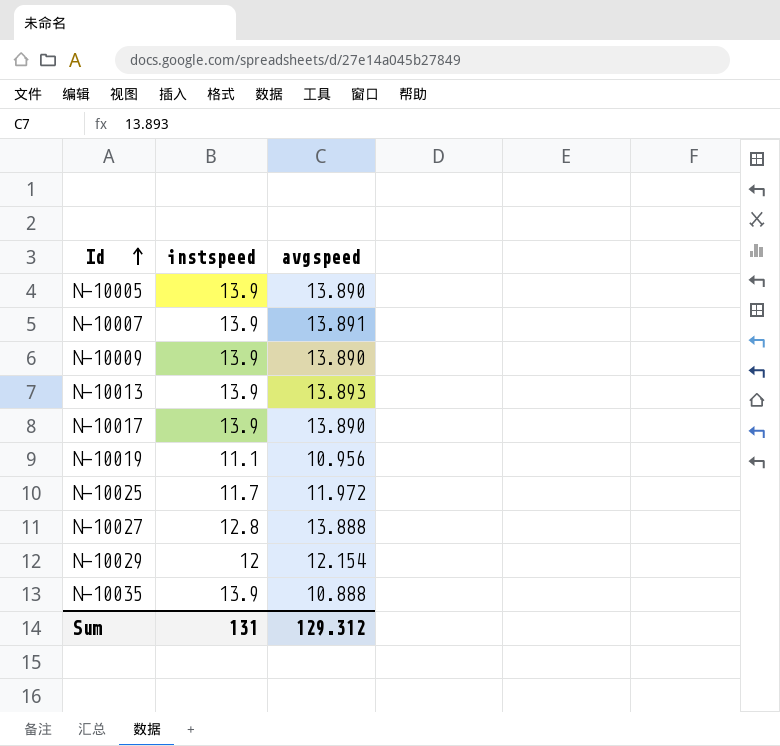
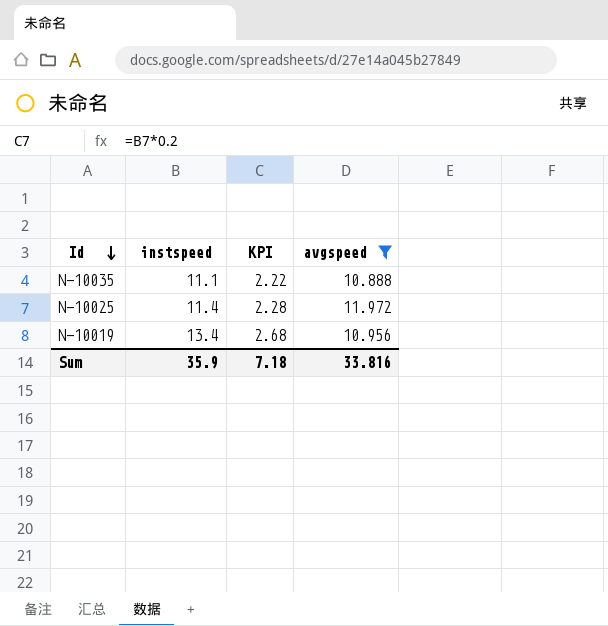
filter: none -> avgspeed <= 11.972
row order: Id ascending -> Id descending
column KPI | formula: none -> [instspeed] * 0.2
N-10035 | instspeed: 13.9 -> 11.1
N-10025 | instspeed: 11.7 -> 11.4
N-10019 | instspeed: 11.1 -> 13.4
Sum | instspeed: 131 -> 35.9
Sum | avgspeed: 129.312 -> 33.816

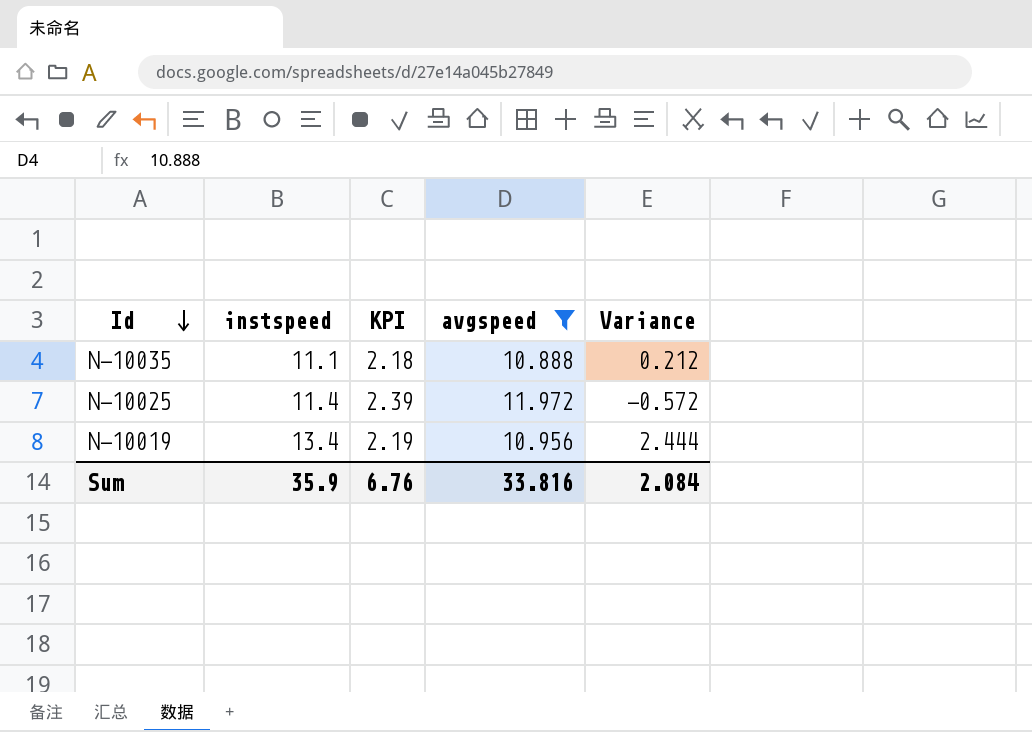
column KPI | formula: [instspeed] * 0.2 -> [avgspeed] * 0.2
column Variance | formula: none -> [instspeed] - [avgspeed]
Sum | KPI: 7.18 -> 6.76

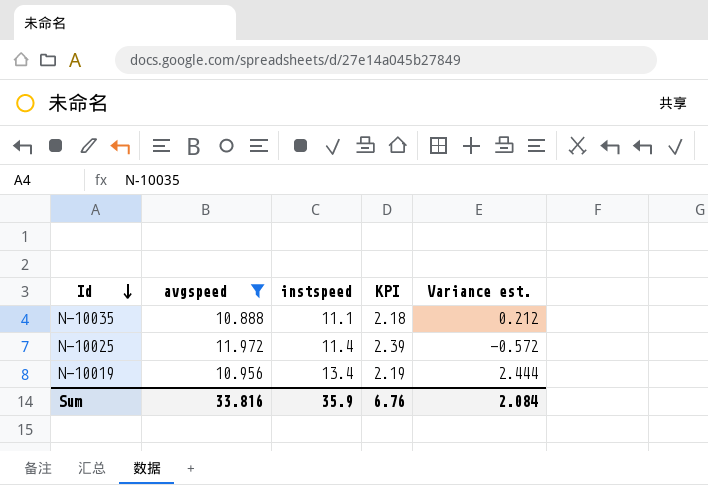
column avgspeed | position: 4 -> 2
column name: Variance -> Variance est.

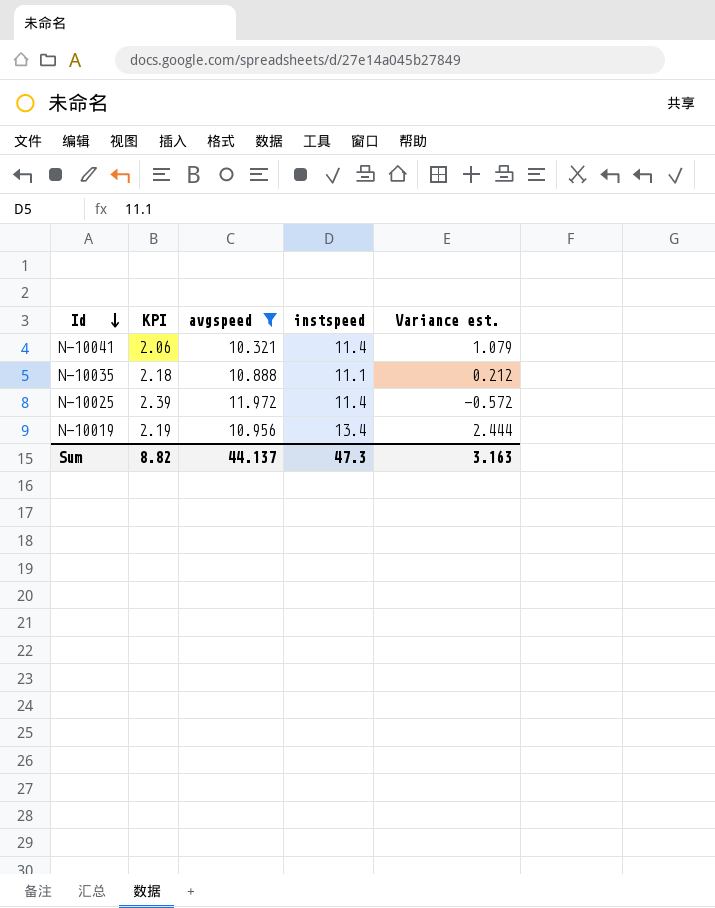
column KPI | position: 4 -> 2
row N-10041: none -> 2.06 | 10.321 | 11.4 | 1.079
Sum | KPI: 6.76 -> 8.82
Sum | avgspeed: 33.816 -> 44.137
Sum | instspeed: 35.9 -> 47.3
Sum | Variance est.: 2.084 -> 3.163

